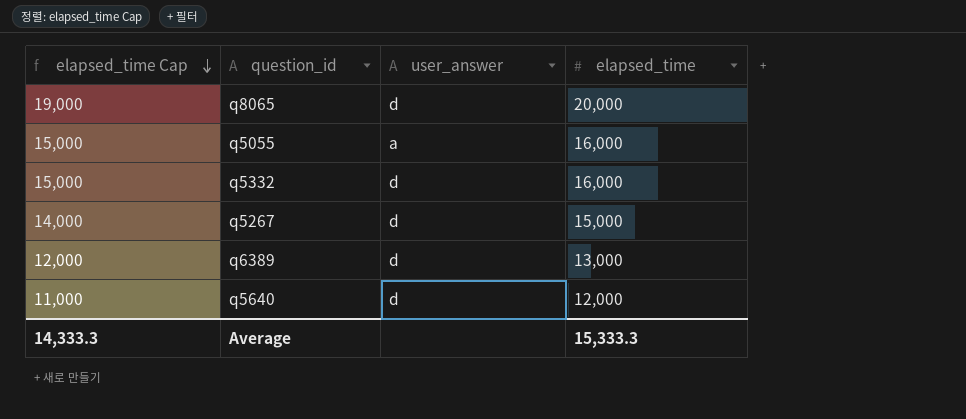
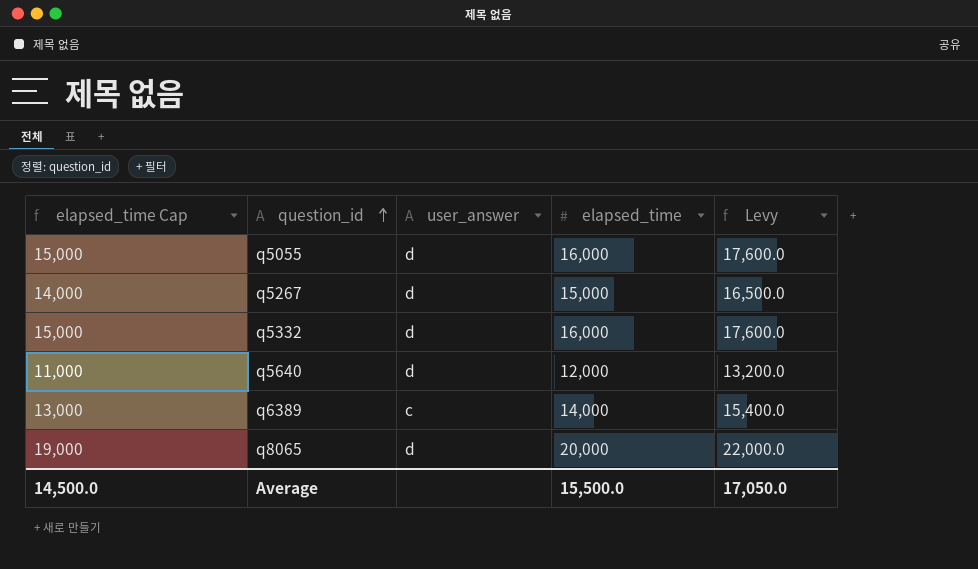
row order: elapsed_time Cap descending -> question_id ascending
column Levy | formula: none -> [elapsed_time] * 1.1
q5055 | user_answer: a -> d
q6389 | elapsed_time Cap: 12,000 -> 13,000
q6389 | user_answer: d -> c
q6389 | elapsed_time: 13,000 -> 14,000
Average | elapsed_time Cap: 14,333.3 -> 14,500.0
Average | elapsed_time: 15,333.3 -> 15,500.0

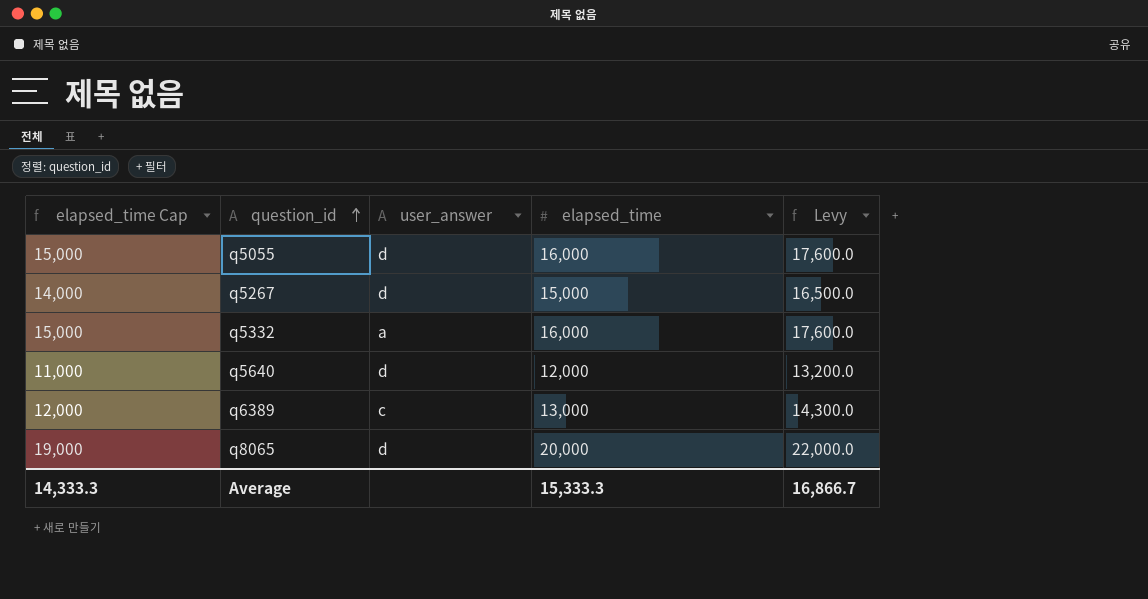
q5332 | user_answer: d -> a
q6389 | elapsed_time Cap: 13,000 -> 12,000
q6389 | elapsed_time: 14,000 -> 13,000
q6389 | Levy: 15,400.0 -> 14,300.0
Average | elapsed_time Cap: 14,500.0 -> 14,333.3
Average | elapsed_time: 15,500.0 -> 15,333.3
Average | Levy: 17,050.0 -> 16,866.7

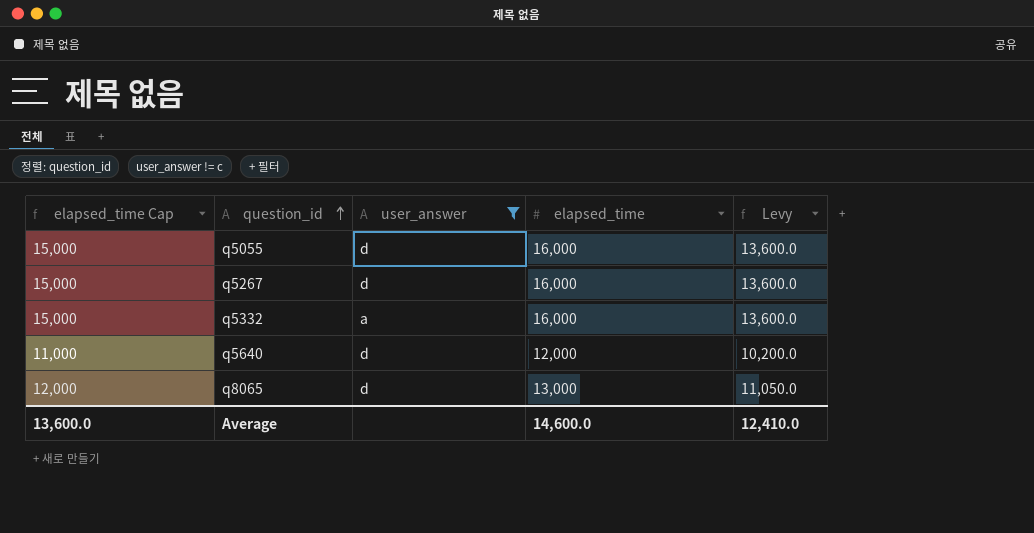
filter: none -> user_answer != c
column Levy | formula: [elapsed_time] * 1.1 -> [elapsed_time] * 0.85
q5267 | elapsed_time Cap: 14,000 -> 15,000
q5267 | elapsed_time: 15,000 -> 16,000
q8065 | elapsed_time Cap: 19,000 -> 12,000
q8065 | elapsed_time: 20,000 -> 13,000
Average | elapsed_time Cap: 14,333.3 -> 13,600.0
Average | elapsed_time: 15,333.3 -> 14,600.0
Average | Levy: 16,866.7 -> 12,410.0

